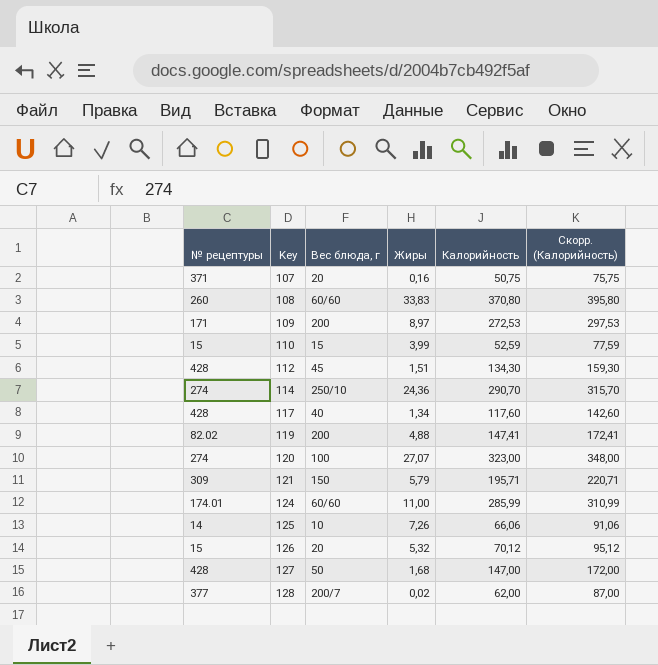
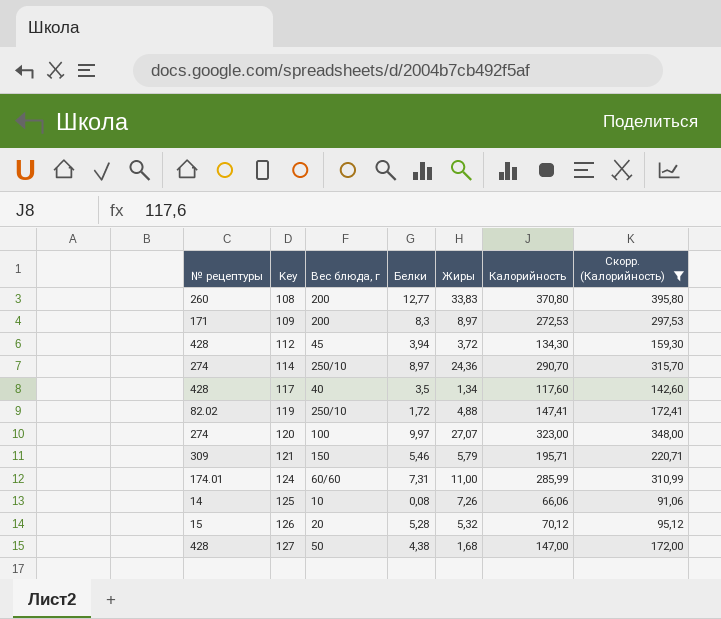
filter: none -> Скорр. (Калорийность) >= 91,06
column Белки | position: none -> 4
108 | Вес блюда, г: 60/60 -> 200
112 | Жиры: 1,51 -> 3,72
119 | Вес блюда, г: 200 -> 250/10

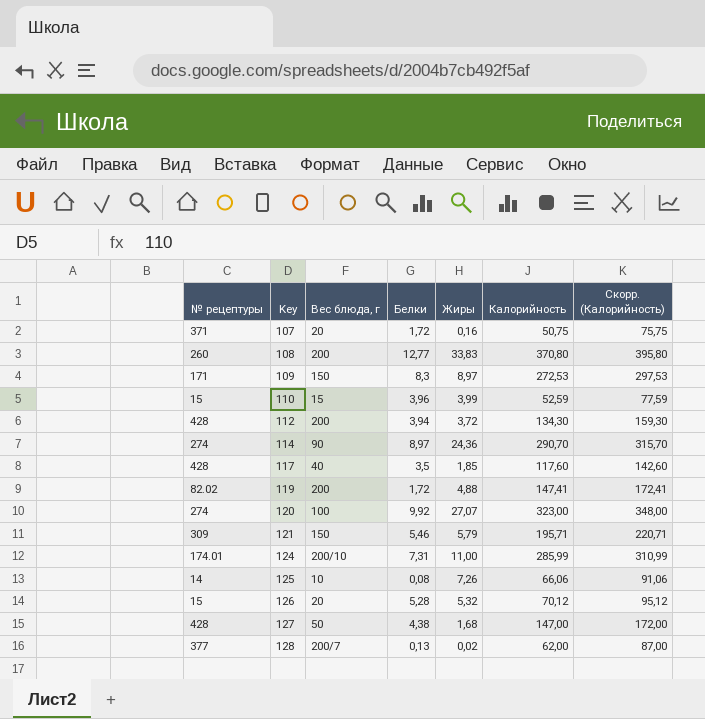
filter: Скорр. (Калорийность) >= 91,06 -> none
109 | Вес блюда, г: 200 -> 150
112 | Вес блюда, г: 45 -> 200
114 | Вес блюда, г: 250/10 -> 90
117 | Жиры: 1,34 -> 1,85
119 | Вес блюда, г: 250/10 -> 200
120 | Белки: 9,97 -> 9,92
124 | Вес блюда, г: 60/60 -> 200/10

